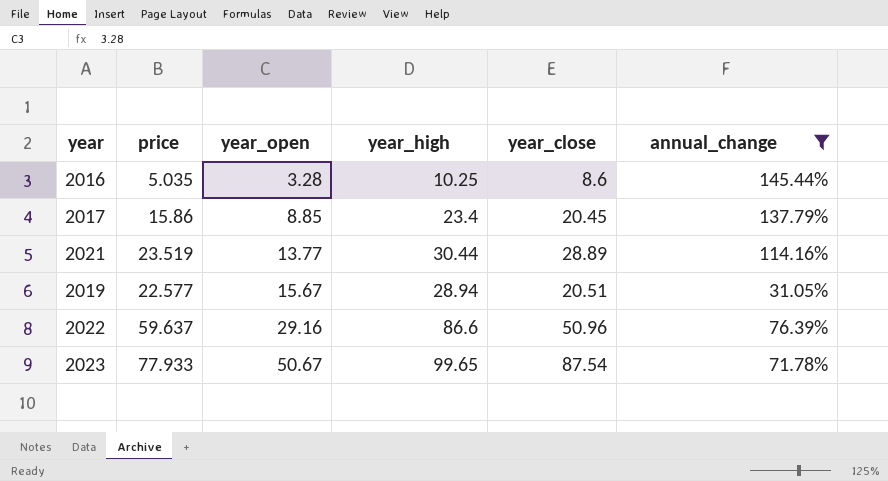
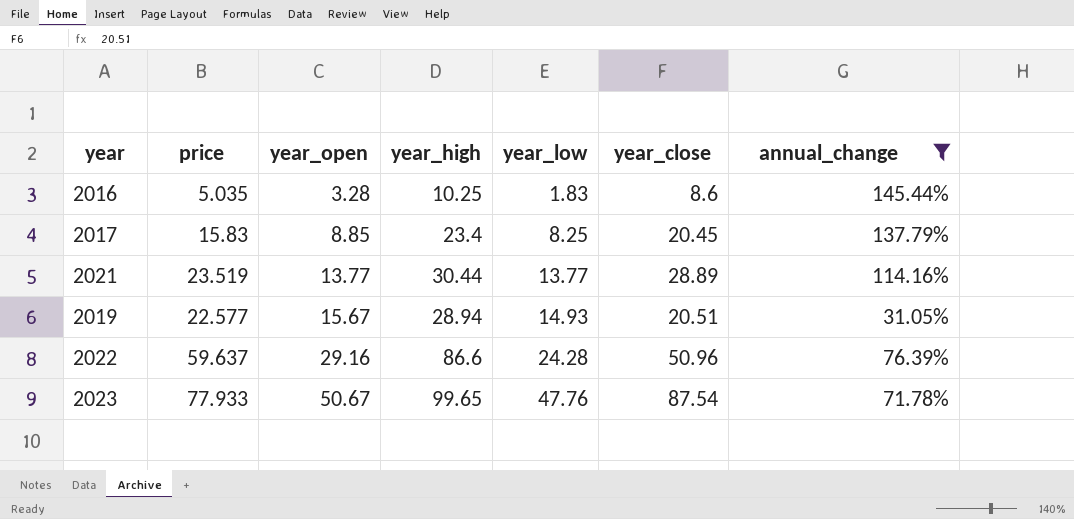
column year_low | position: none -> 5
2017 | price: 15.86 -> 15.83

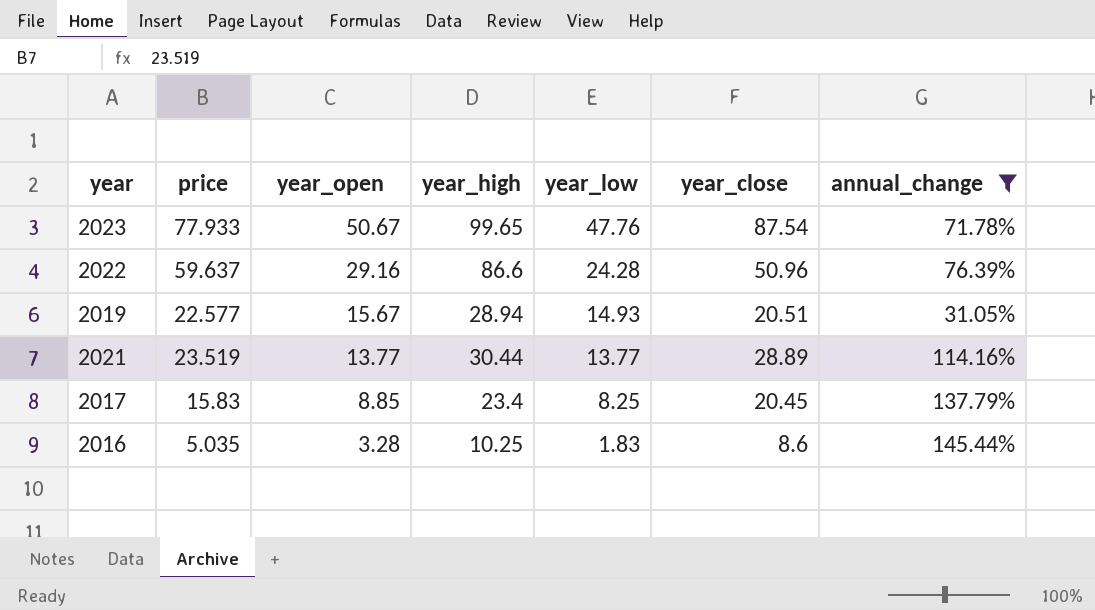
row order: year_open ascending -> year_open descending

